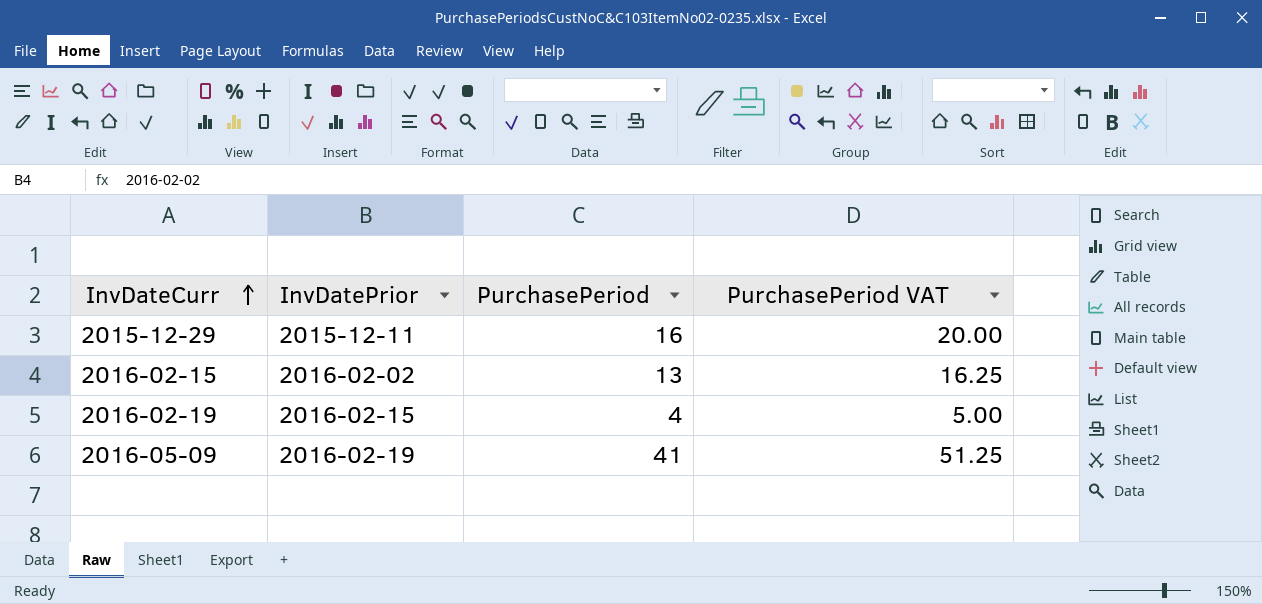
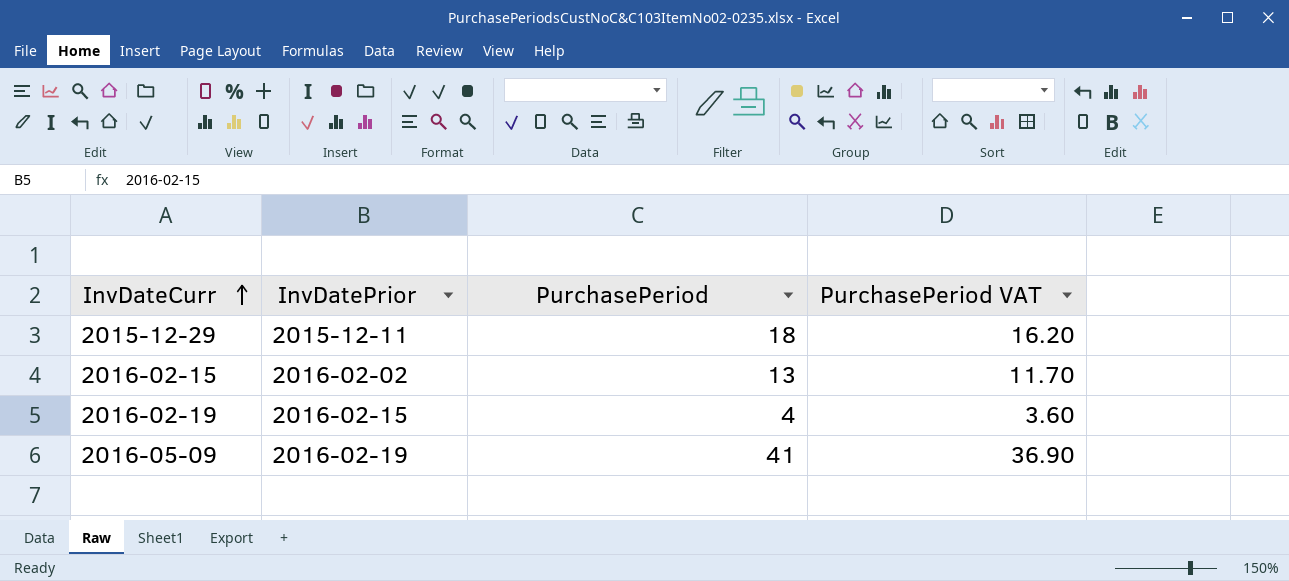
column PurchasePeriod VAT | formula: [PurchasePeriod] * 1.25 -> [PurchasePeriod] * 0.9
2015-12-29 | PurchasePeriod: 16 -> 18

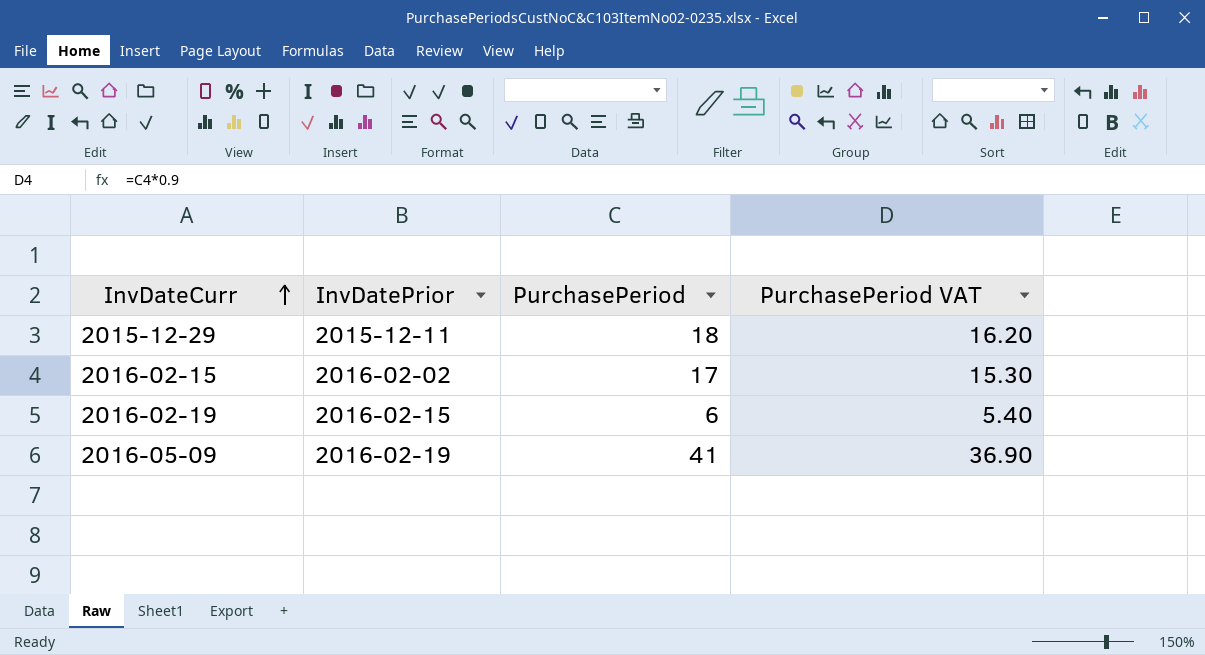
2016-02-15 | PurchasePeriod: 13 -> 17
2016-02-15 | PurchasePeriod VAT: 11.70 -> 15.30
2016-02-19 | PurchasePeriod: 4 -> 6
2016-02-19 | PurchasePeriod VAT: 3.60 -> 5.40

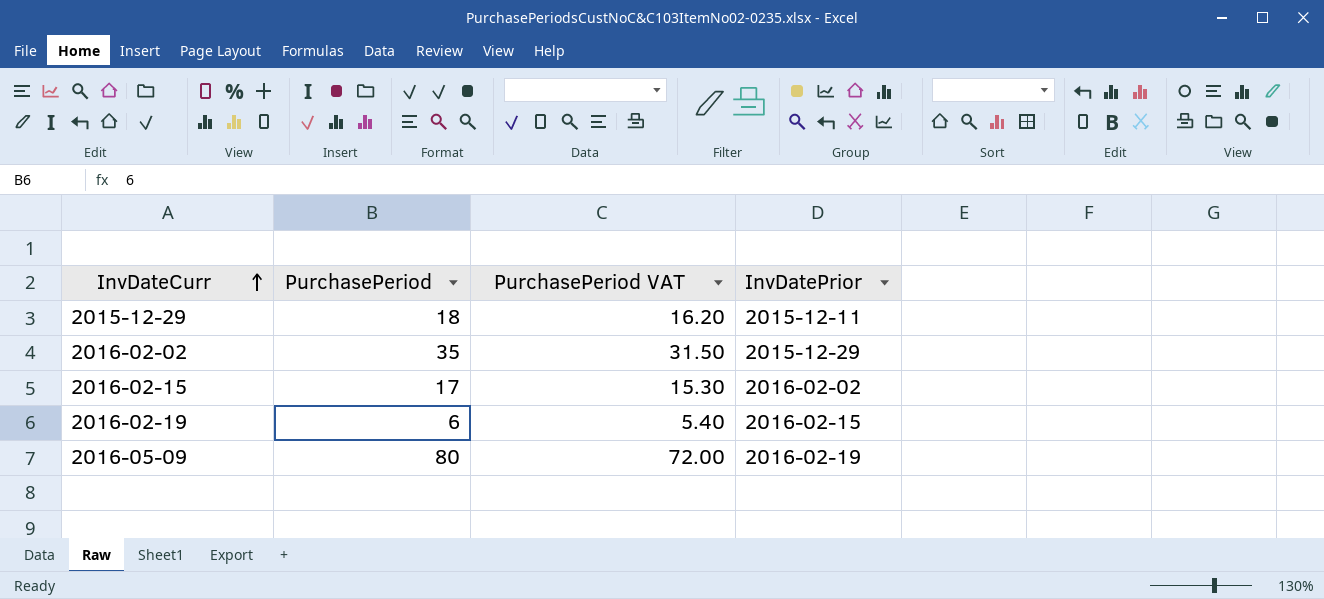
column InvDatePrior | position: 2 -> 4
row 2016-02-02: none -> 35 | 31.50 | 2015-12-29
2016-05-09 | PurchasePeriod: 41 -> 80
2016-05-09 | PurchasePeriod VAT: 36.90 -> 72.00

